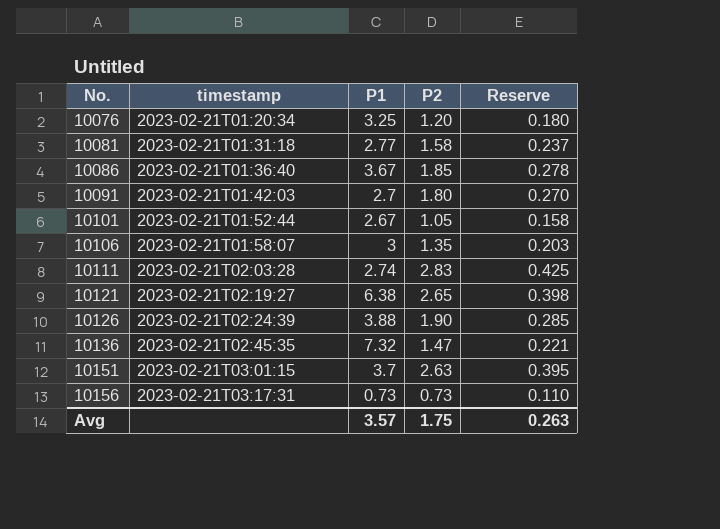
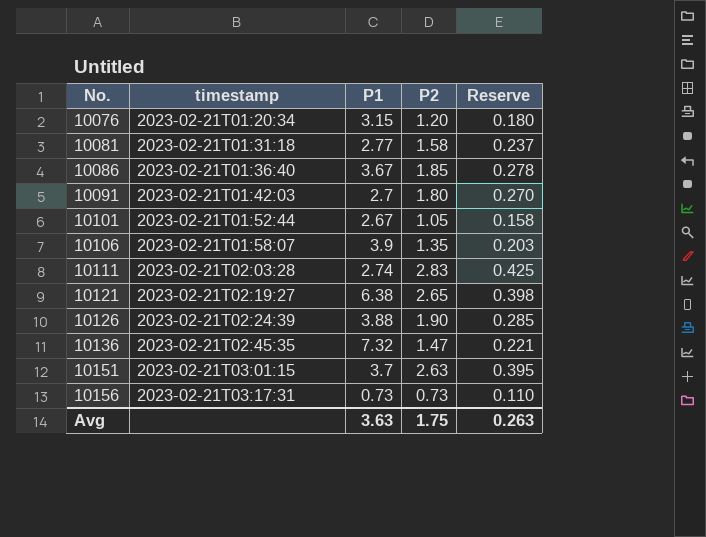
10076 | P1: 3.25 -> 3.15
10106 | P1: 3 -> 3.9
Avg | P1: 3.57 -> 3.63

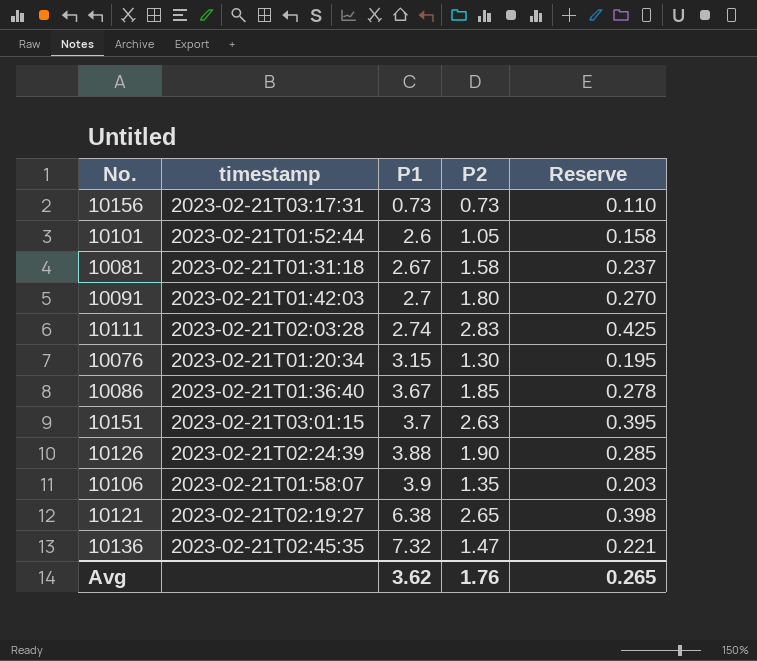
row order: No. ascending -> P1 ascending
10101 | P1: 2.67 -> 2.6
10081 | P1: 2.77 -> 2.67
10076 | P2: 1.20 -> 1.30
10076 | Reserve: 0.180 -> 0.195
Avg | P1: 3.63 -> 3.62
Avg | P2: 1.75 -> 1.76
Avg | Reserve: 0.263 -> 0.265

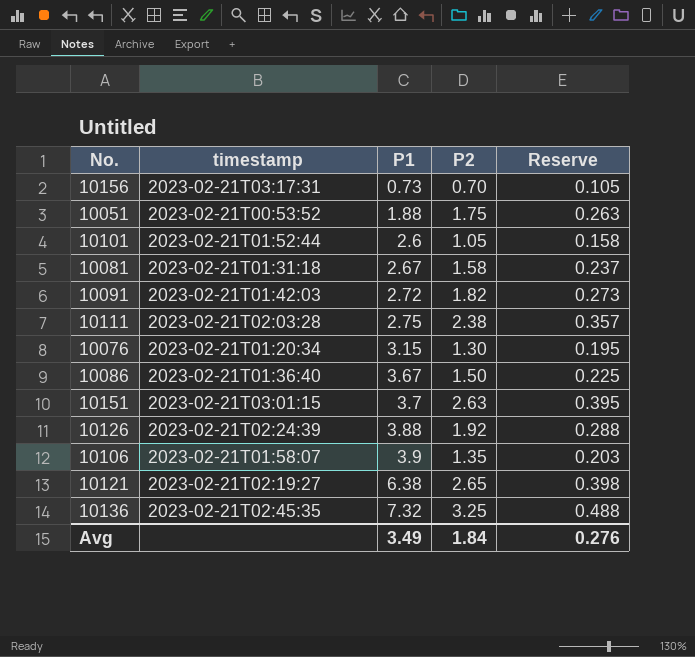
10156 | P2: 0.73 -> 0.70
10156 | Reserve: 0.110 -> 0.105
row 10051: none -> 2023-02-21T00:53:52 | 1.88 | 1.75 | 0.263
10091 | P1: 2.7 -> 2.72
10091 | P2: 1.80 -> 1.82
10091 | Reserve: 0.270 -> 0.273
10111 | P1: 2.74 -> 2.75
10111 | P2: 2.83 -> 2.38
10111 | Reserve: 0.425 -> 0.357
10086 | P2: 1.85 -> 1.50
10086 | Reserve: 0.278 -> 0.225
10126 | P2: 1.90 -> 1.92
10126 | Reserve: 0.285 -> 0.288
10136 | P2: 1.47 -> 3.25
10136 | Reserve: 0.221 -> 0.488
Avg | P1: 3.62 -> 3.49
Avg | P2: 1.76 -> 1.84
Avg | Reserve: 0.265 -> 0.276

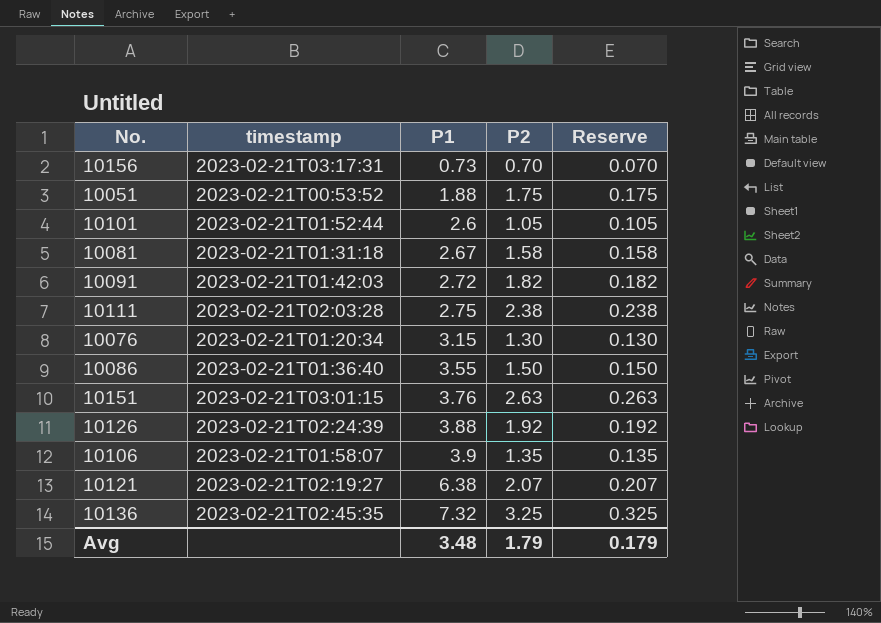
column Reserve | formula: [P2] * 0.15 -> [P2] * 0.1
10086 | P1: 3.67 -> 3.55
10151 | P1: 3.7 -> 3.76
10121 | P2: 2.65 -> 2.07
Avg | P1: 3.49 -> 3.48
Avg | P2: 1.84 -> 1.79
Avg | Reserve: 0.276 -> 0.179

